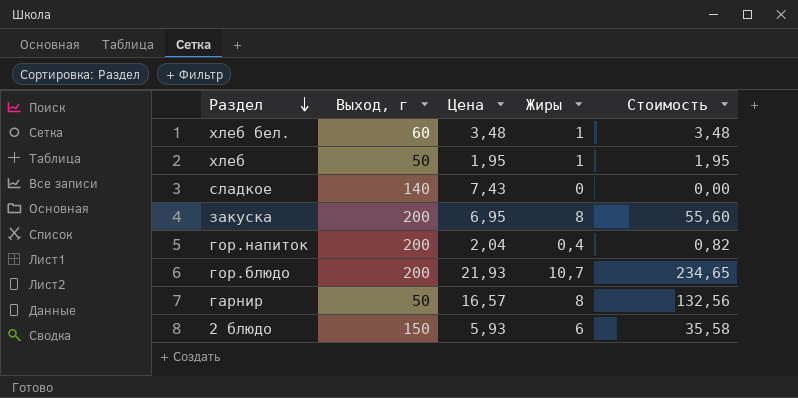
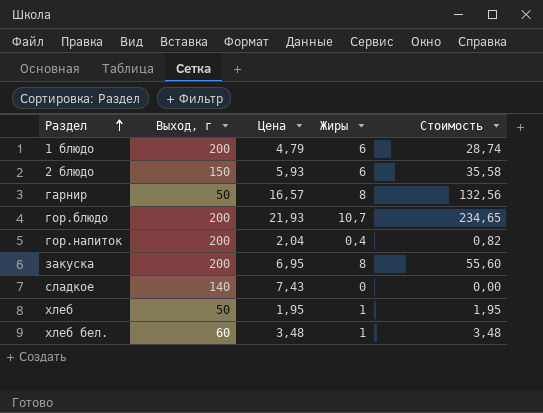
row order: Раздел descending -> Раздел ascending
row 1 блюдо: none -> 200 | 4,79 | 6 | 28,74

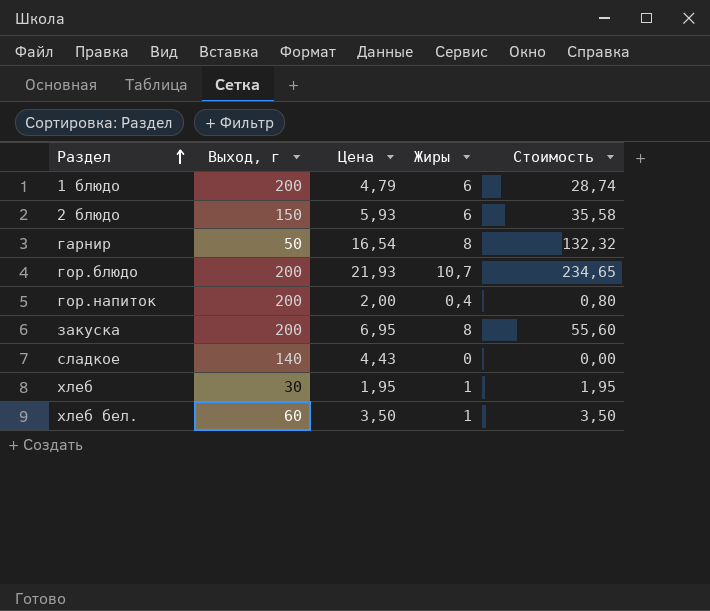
гарнир | Цена: 16,57 -> 16,54
гарнир | Стоимость: 132,56 -> 132,32
гор.напиток | Цена: 2,04 -> 2,00
гор.напиток | Стоимость: 0,82 -> 0,80
сладкое | Цена: 7,43 -> 4,43
хлеб | Выход, г: 50 -> 30
хлеб бел. | Цена: 3,48 -> 3,50
хлеб бел. | Стоимость: 3,48 -> 3,50

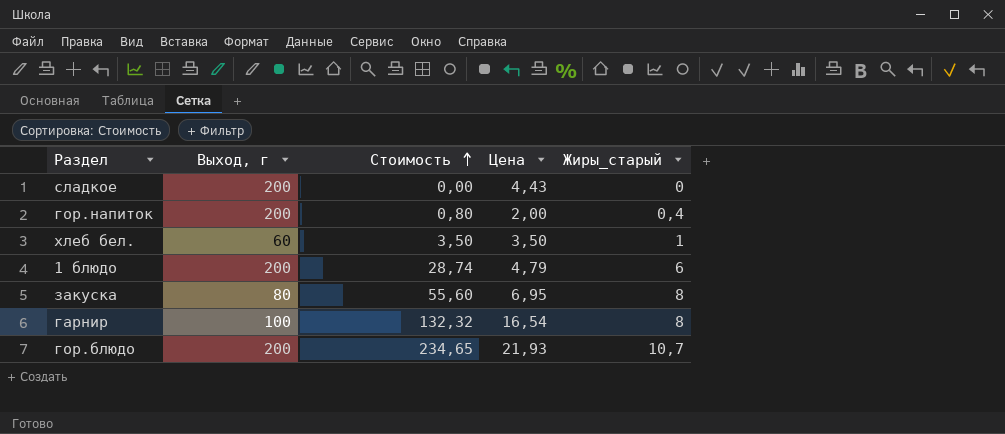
row order: Раздел ascending -> Стоимость ascending
column Стоимость | position: 5 -> 3
column name: Жиры -> Жиры_старый
row 2 блюдо: 150 | 5,93 | 6 | 35,58 -> none
row хлеб: 30 | 1,95 | 1 | 1,95 -> none
сладкое | Выход, г: 140 -> 200
закуска | Выход, г: 200 -> 80
гарнир | Выход, г: 50 -> 100

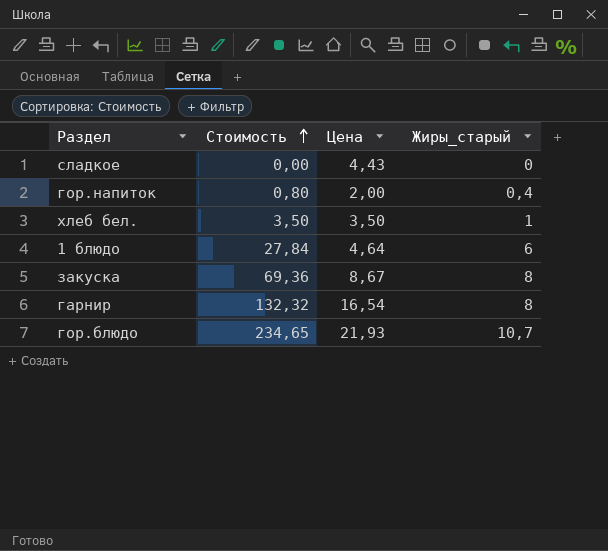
column Выход, г | position: 2 -> none
1 блюдо | Стоимость: 28,74 -> 27,84
1 блюдо | Цена: 4,79 -> 4,64
закуска | Стоимость: 55,60 -> 69,36
закуска | Цена: 6,95 -> 8,67

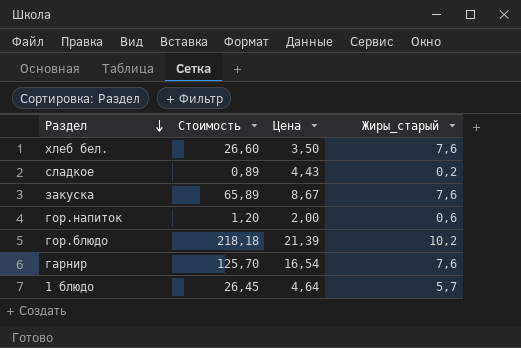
row order: Стоимость ascending -> Раздел descending
хлеб бел. | Стоимость: 3,50 -> 26,60
хлеб бел. | Жиры_старый: 1 -> 7,6
сладкое | Стоимость: 0,00 -> 0,89
сладкое | Жиры_старый: 0 -> 0,2
закуска | Стоимость: 69,36 -> 65,89
закуска | Жиры_старый: 8 -> 7,6
гор.напиток | Стоимость: 0,80 -> 1,20
гор.напиток | Жиры_старый: 0,4 -> 0,6
гор.блюдо | Стоимость: 234,65 -> 218,18
гор.блюдо | Цена: 21,93 -> 21,39
гор.блюдо | Жиры_старый: 10,7 -> 10,2
гарнир | Стоимость: 132,32 -> 125,70
гарнир | Жиры_старый: 8 -> 7,6
1 блюдо | Стоимость: 27,84 -> 26,45
1 блюдо | Жиры_старый: 6 -> 5,7

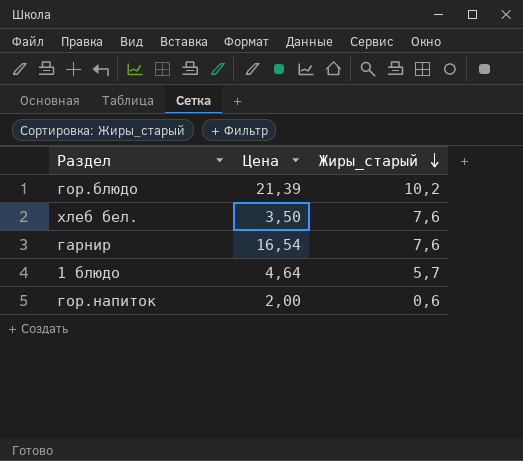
row order: Раздел descending -> Жиры_старый descending
column Стоимость | formula: [Цена] * [Жиры_старый] -> none
row сладкое: 0,89 | 4,43 | 0,2 -> none
row закуска: 65,89 | 8,67 | 7,6 -> none

